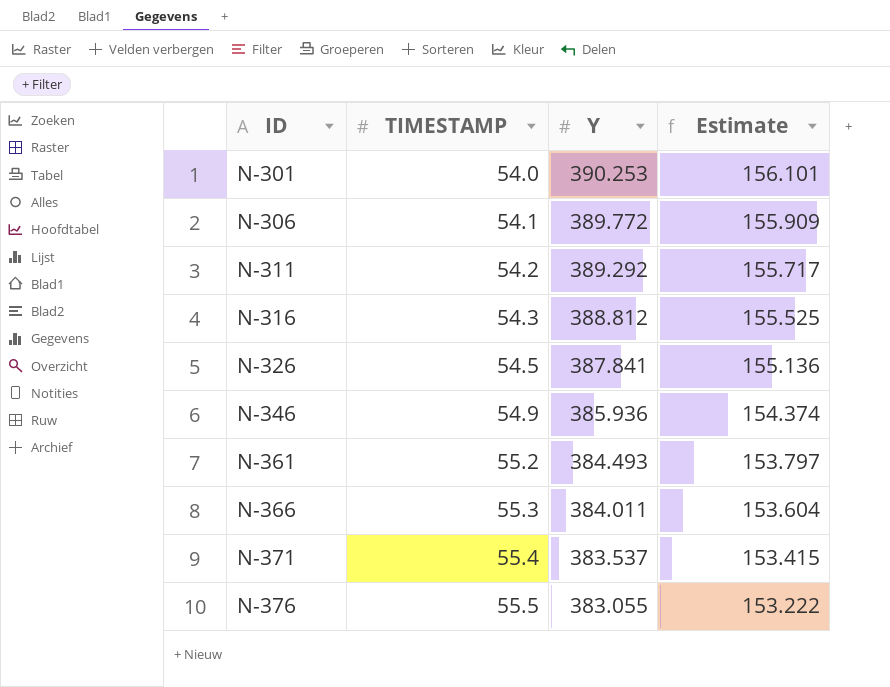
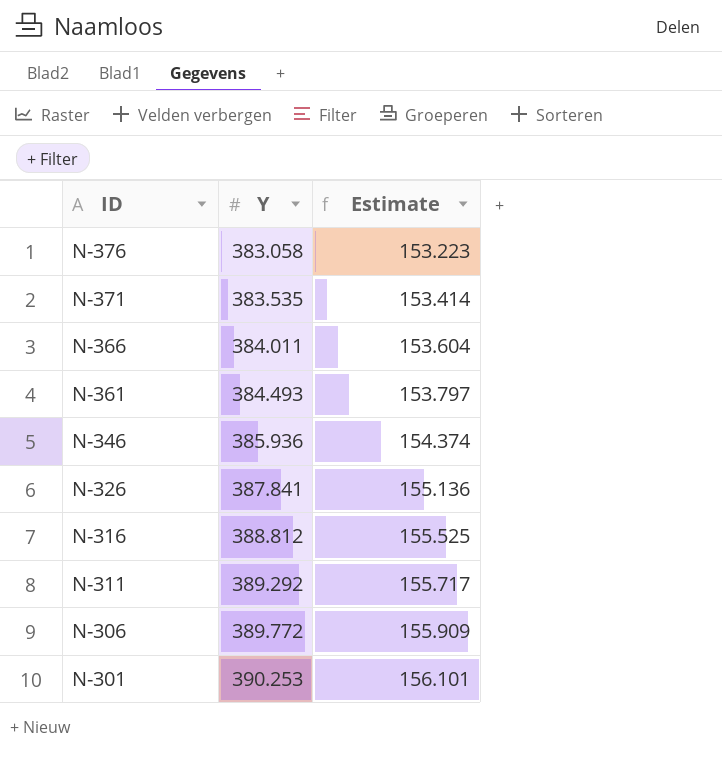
row order: ID ascending -> ID descending
column TIMESTAMP | position: 2 -> none
N-376 | Y: 383.055 -> 383.058
N-376 | Estimate: 153.222 -> 153.223
N-371 | Y: 383.537 -> 383.535
N-371 | Estimate: 153.415 -> 153.414

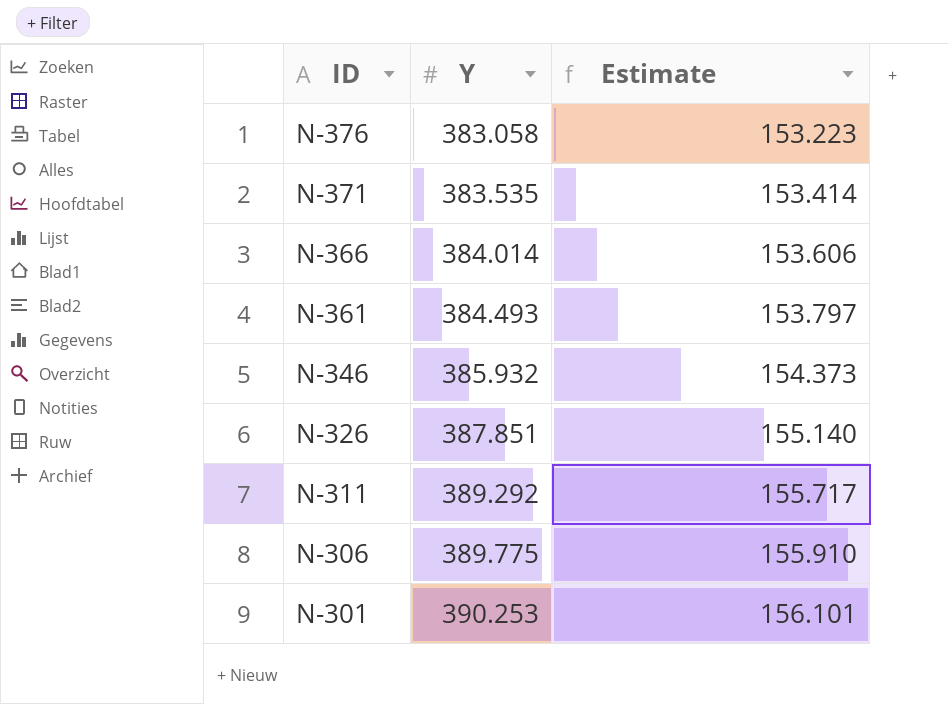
row N-316: 388.812 | 155.525 -> none
N-366 | Y: 384.011 -> 384.014
N-366 | Estimate: 153.604 -> 153.606
N-346 | Y: 385.936 -> 385.932
N-346 | Estimate: 154.374 -> 154.373
N-326 | Y: 387.841 -> 387.851
N-326 | Estimate: 155.136 -> 155.140
N-306 | Y: 389.772 -> 389.775
N-306 | Estimate: 155.909 -> 155.910

